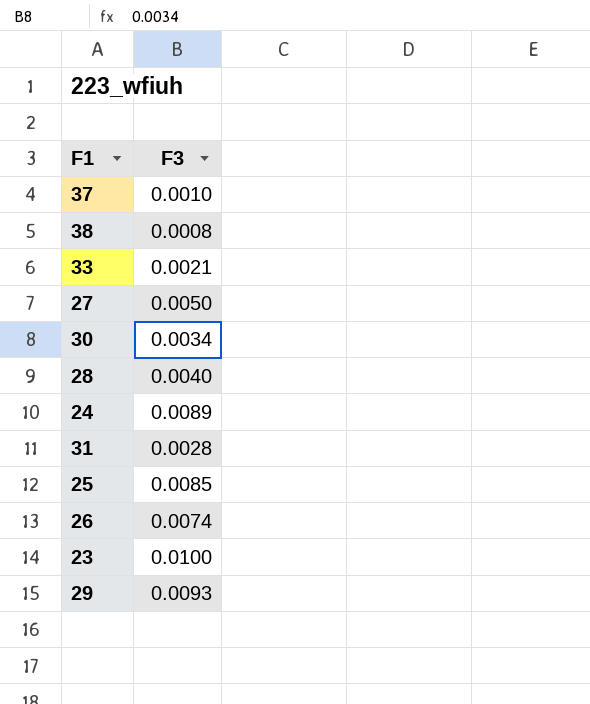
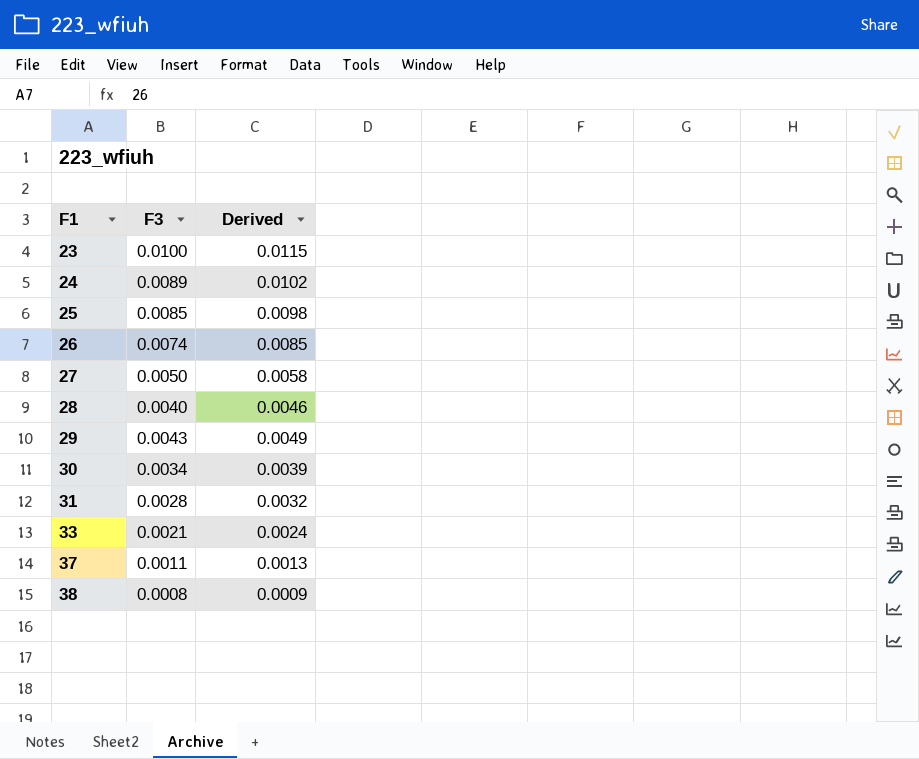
row order: none -> F1 ascending
column Derived | formula: none -> [F3] * 1.15
29 | F3: 0.0093 -> 0.0043
37 | F3: 0.0010 -> 0.0011

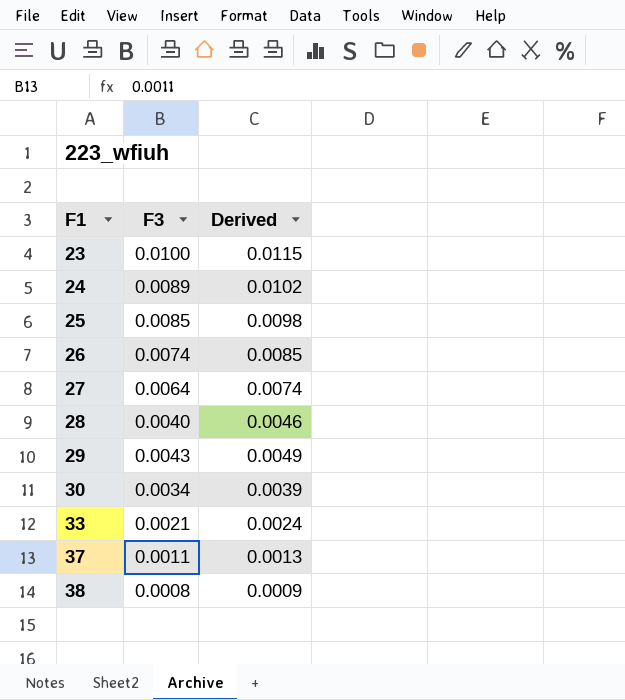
row 31: 0.0028 | 0.0032 -> none
27 | F3: 0.0050 -> 0.0064
27 | Derived: 0.0058 -> 0.0074

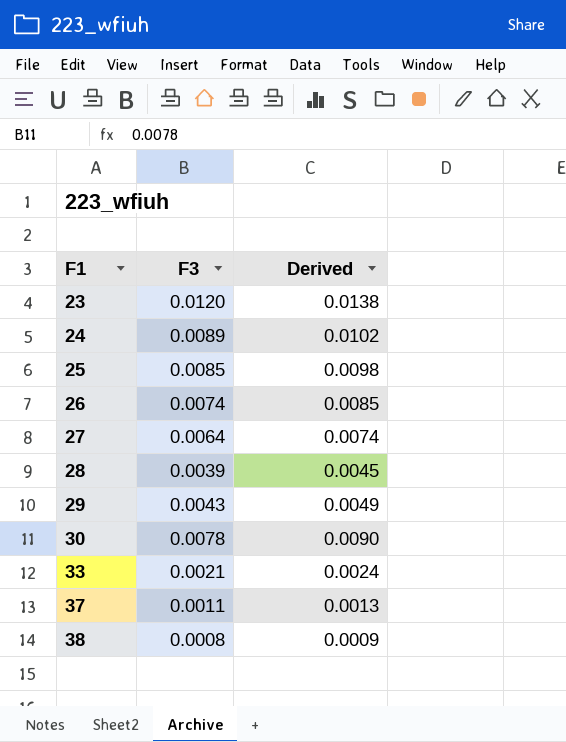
23 | F3: 0.0100 -> 0.0120
23 | Derived: 0.0115 -> 0.0138
28 | F3: 0.0040 -> 0.0039
28 | Derived: 0.0046 -> 0.0045
30 | F3: 0.0034 -> 0.0078
30 | Derived: 0.0039 -> 0.0090

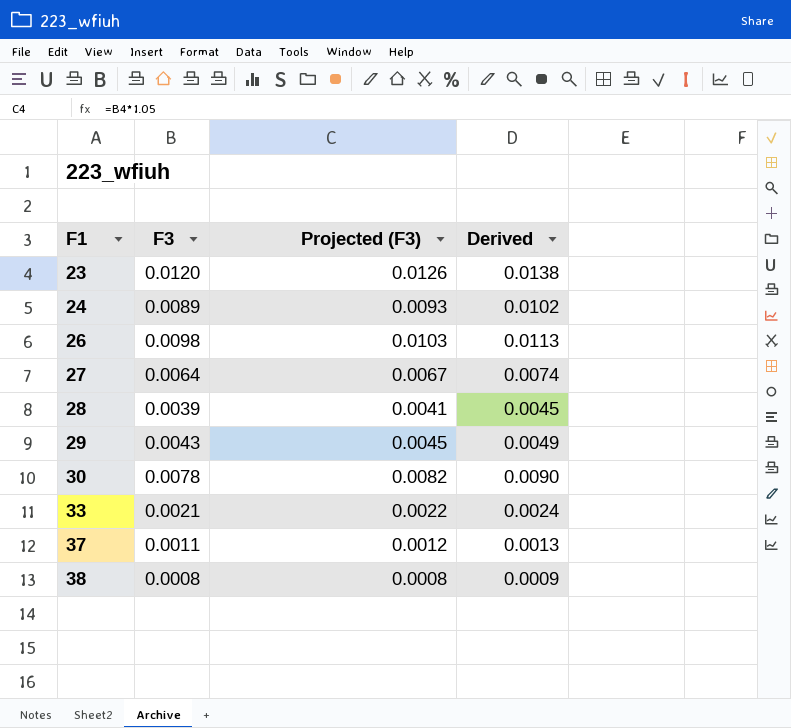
column Projected (F3) | formula: none -> [F3] * 1.05
row 25: 0.0085 | 0.0098 -> none
26 | F3: 0.0074 -> 0.0098
26 | Derived: 0.0085 -> 0.0113

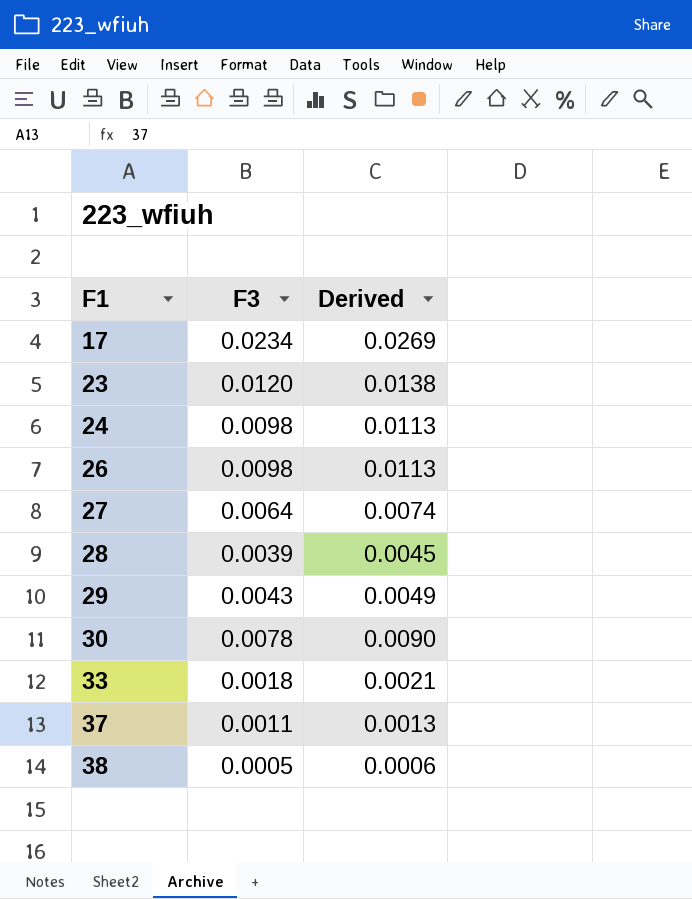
column Projected (F3) | formula: [F3] * 1.05 -> none
row 17: none -> 0.0234 | 0.0269
24 | F3: 0.0089 -> 0.0098
24 | Derived: 0.0102 -> 0.0113
33 | F3: 0.0021 -> 0.0018
33 | Derived: 0.0024 -> 0.0021
38 | F3: 0.0008 -> 0.0005
38 | Derived: 0.0009 -> 0.0006

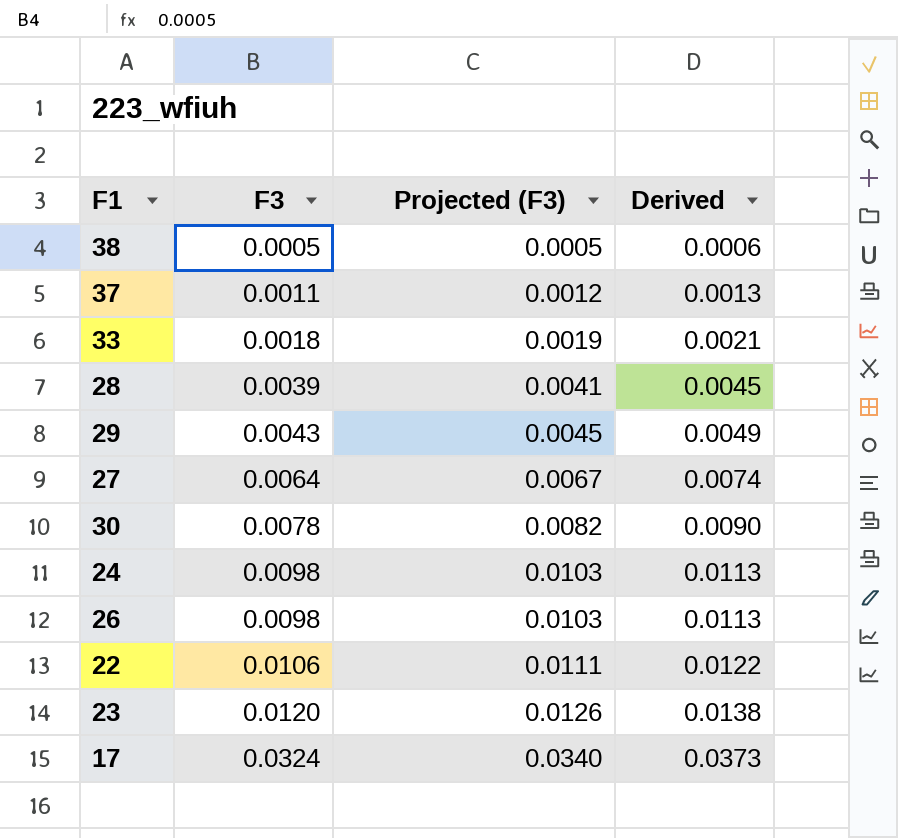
row order: F1 ascending -> F3 ascending
column Projected (F3) | formula: none -> [F3] * 1.05
row 22: none -> 0.0106 | 0.0111 | 0.0122
17 | F3: 0.0234 -> 0.0324
17 | Derived: 0.0269 -> 0.0373

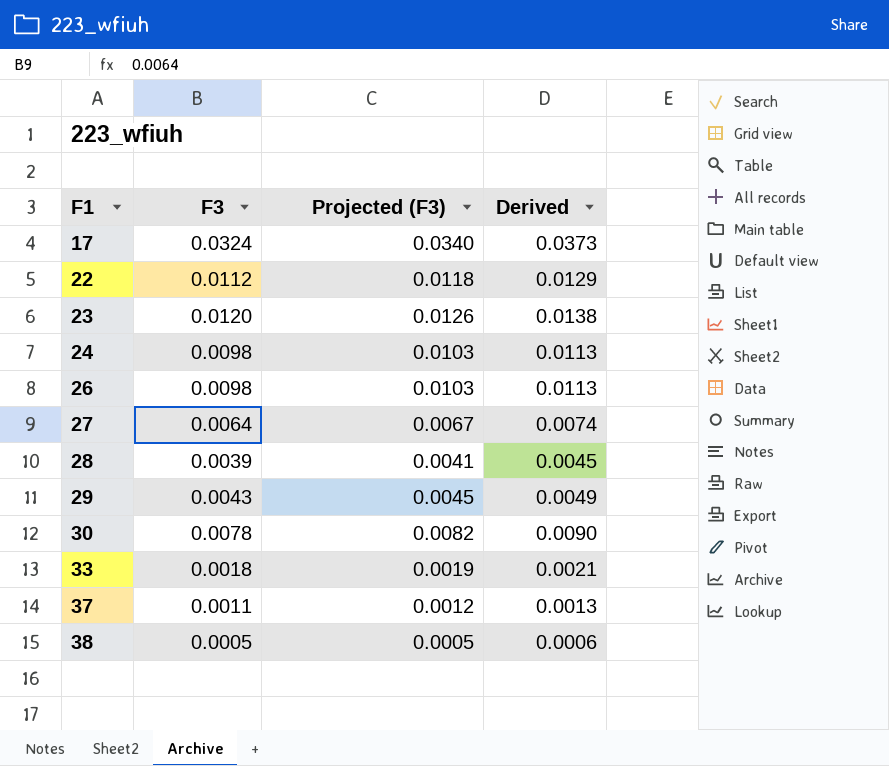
row order: F3 ascending -> F1 ascending
22 | F3: 0.0106 -> 0.0112
22 | Projected (F3): 0.0111 -> 0.0118
22 | Derived: 0.0122 -> 0.0129

